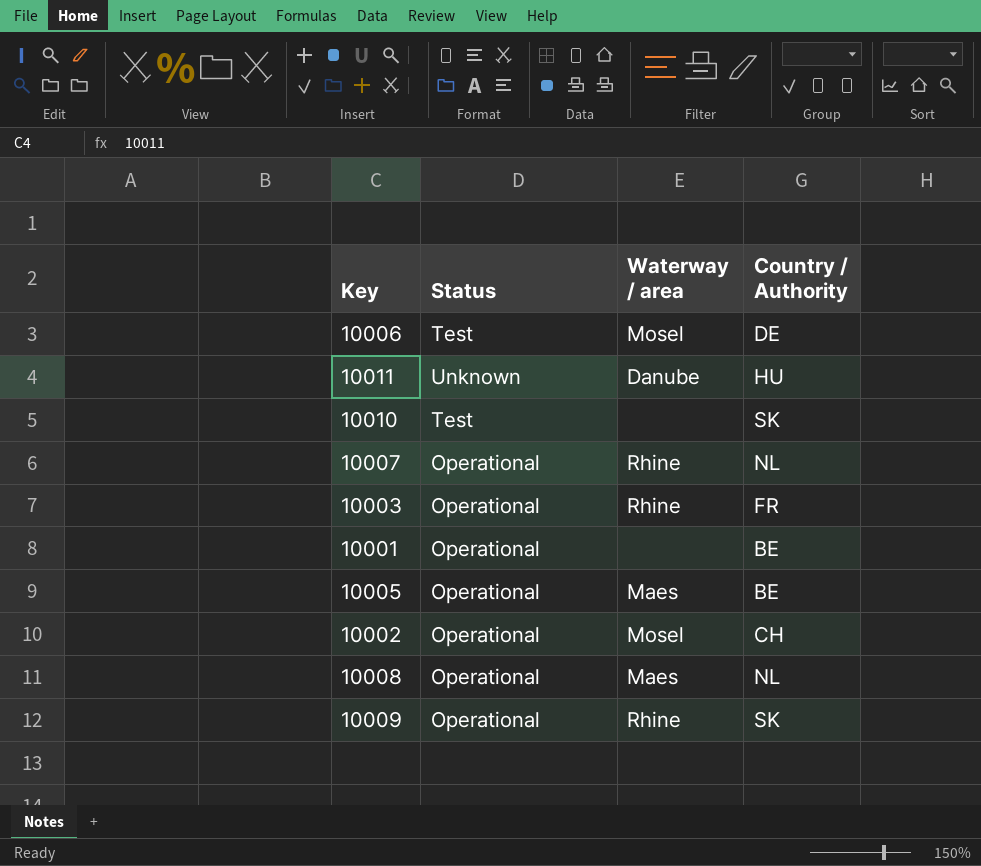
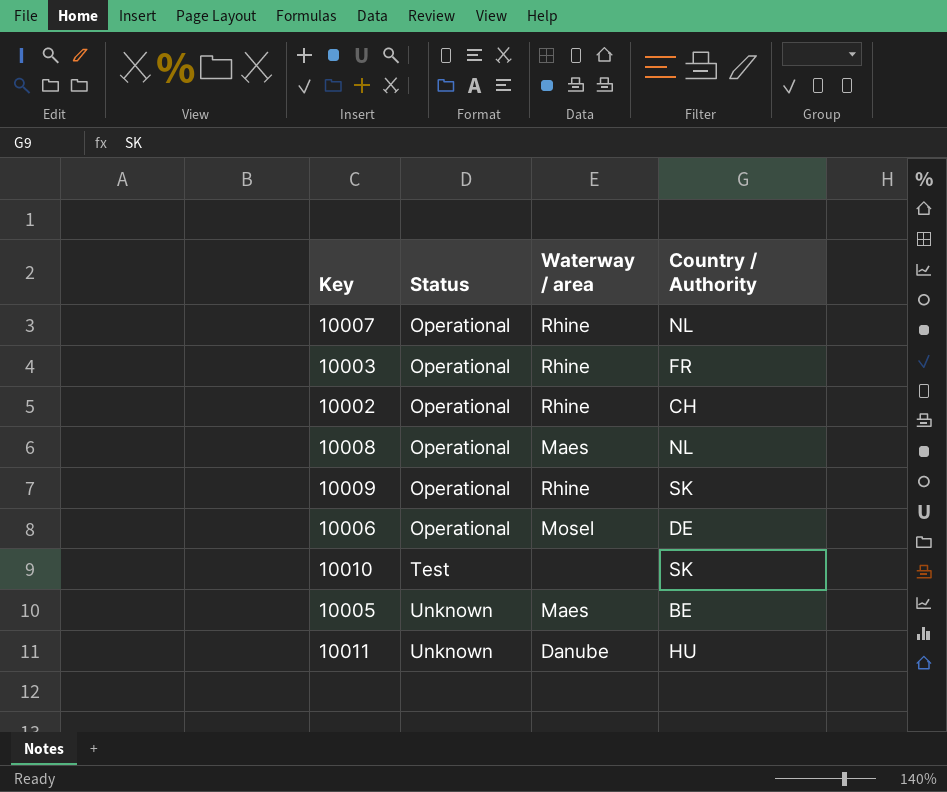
row order: none -> Status ascending
row 10001: Operational | none | BE -> none
10002 | Waterway / area: Mosel -> Rhine
10006 | Status: Test -> Operational
10005 | Status: Operational -> Unknown

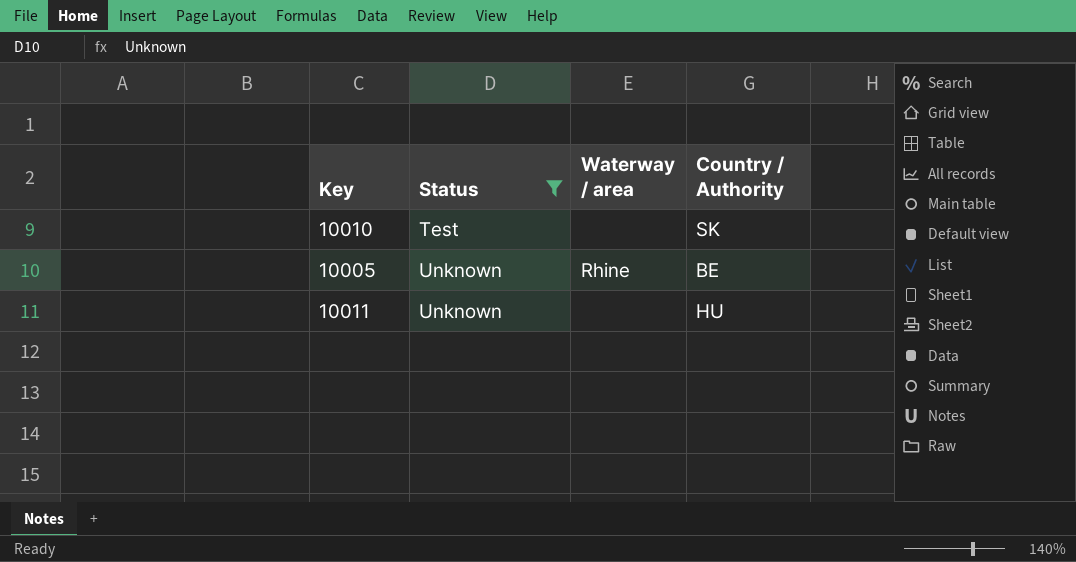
filter: none -> Status != Operational
10005 | Waterway / area: Maes -> Rhine
10011 | Waterway / area: Danube -> none

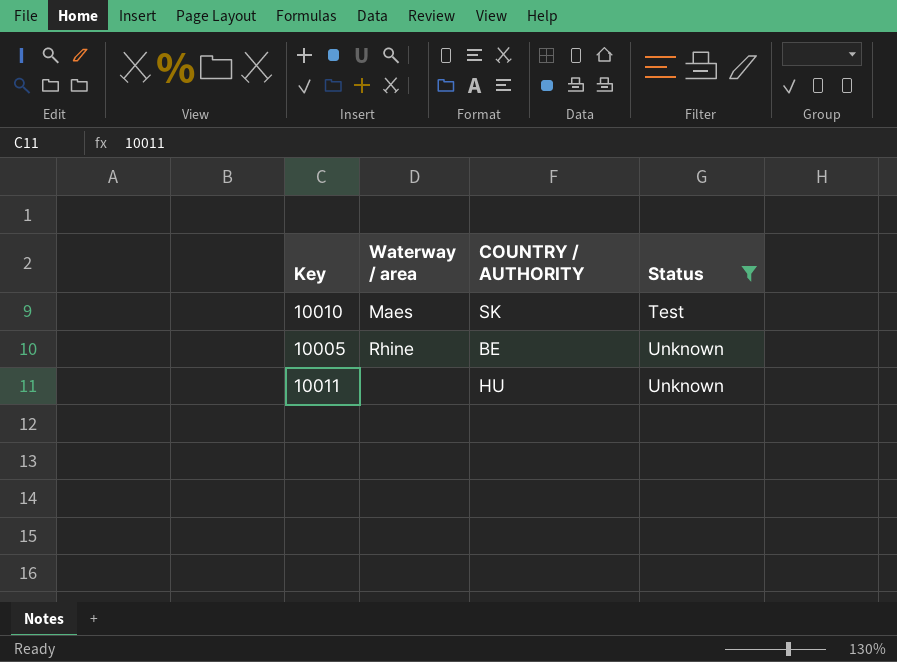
column name: Country / Authority -> COUNTRY / AUTHORITY
column Status | position: 2 -> 4
10010 | Waterway / area: none -> Maes

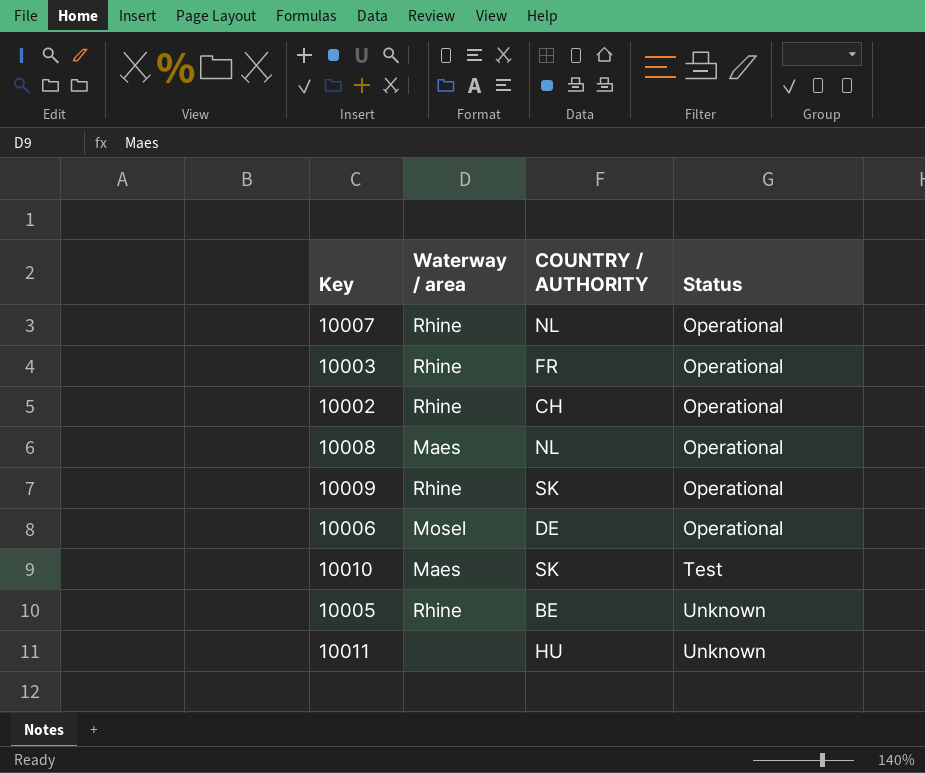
filter: Status != Operational -> none

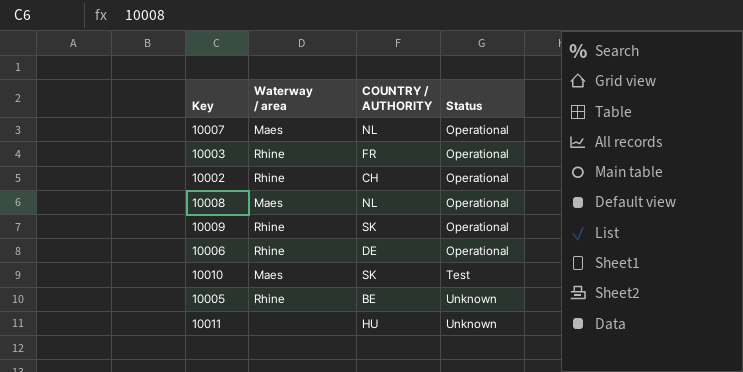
10007 | Waterway / area: Rhine -> Maes
10006 | Waterway / area: Mosel -> Rhine

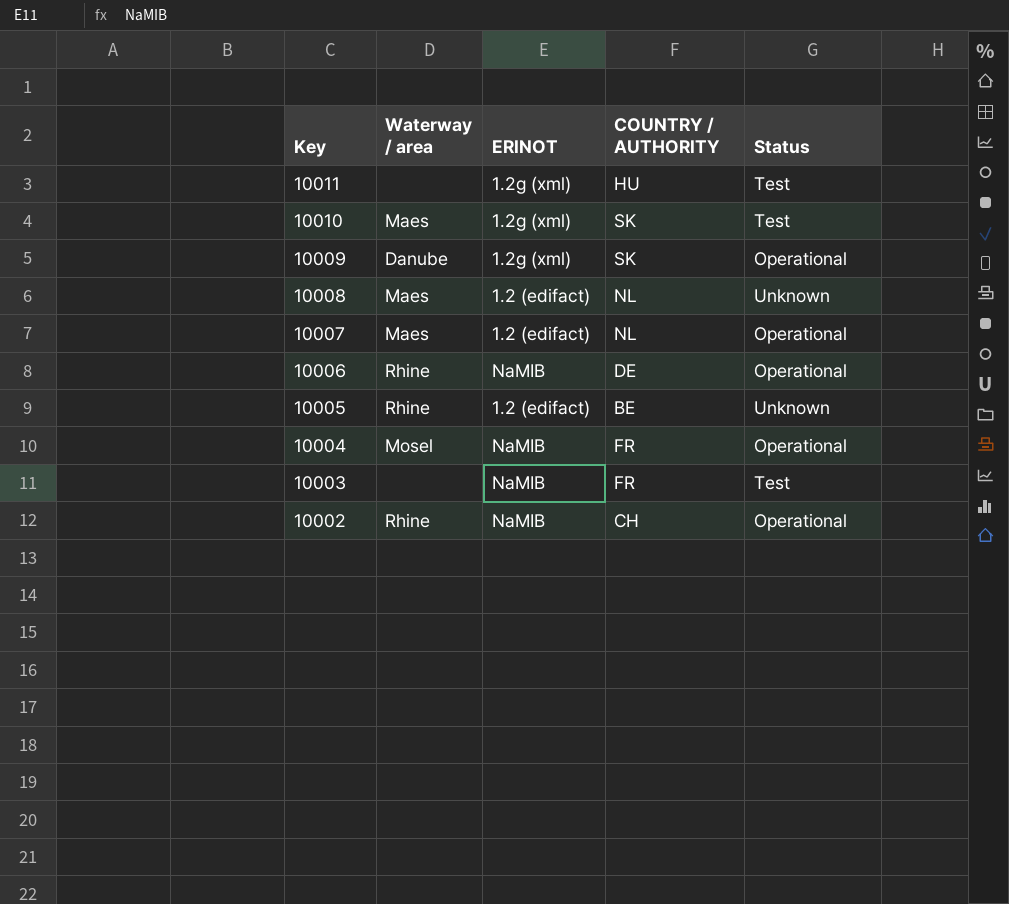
row order: Status ascending -> Key descending
column ERINOT | position: none -> 3
10011 | Status: Unknown -> Test
10009 | Waterway / area: Rhine -> Danube
10008 | Status: Operational -> Unknown
row 10004: none -> Mosel | NaMIB | FR | Operational
10003 | Waterway / area: Rhine -> none
10003 | Status: Operational -> Test

